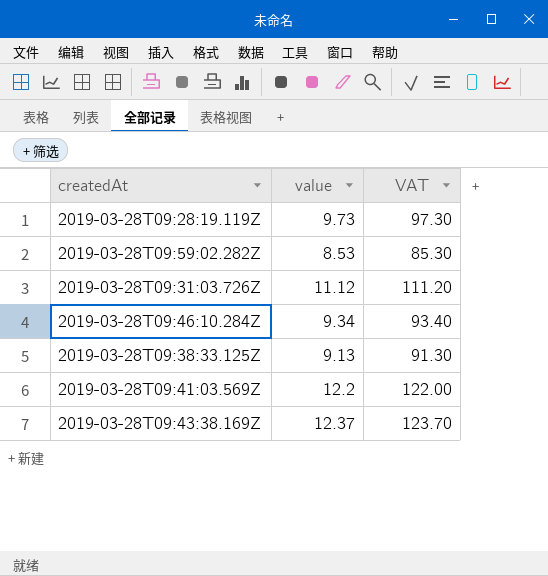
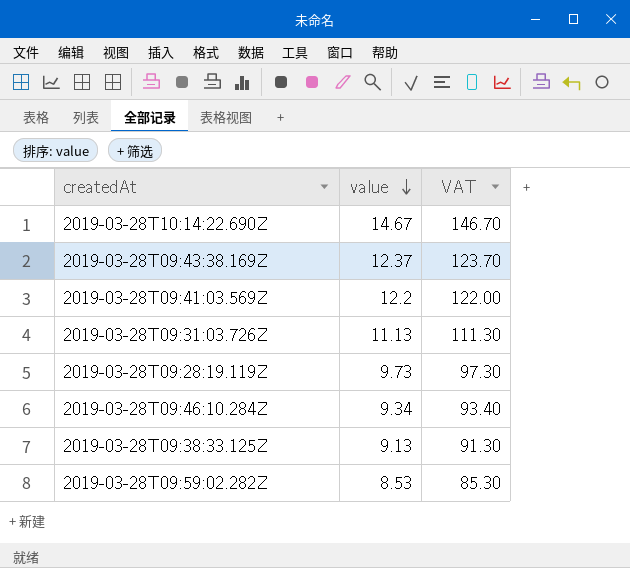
row order: none -> value descending
row 2019-03-28T10:14:22.690Z: none -> 14.67 | 146.70
2019-03-28T09:31:03.726Z | value: 11.12 -> 11.13
2019-03-28T09:31:03.726Z | VAT: 111.20 -> 111.30

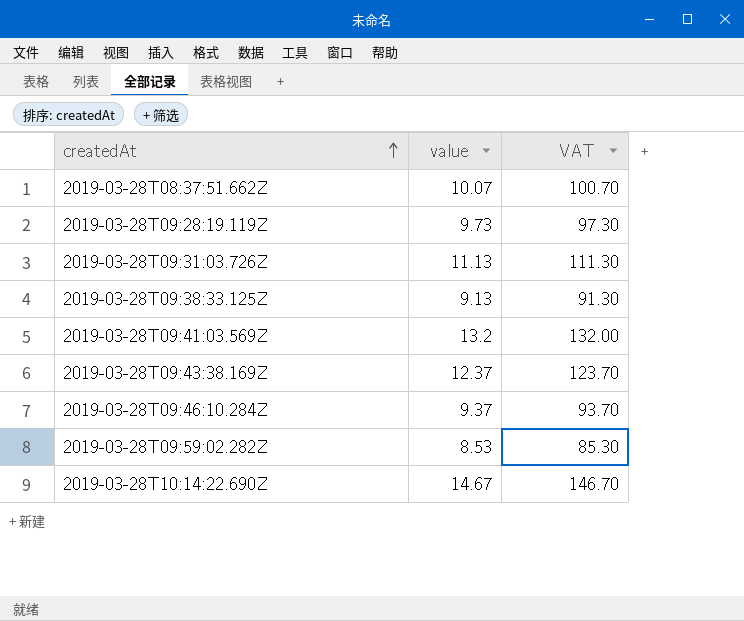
row order: value descending -> createdAt ascending
row 2019-03-28T08:37:51.662Z: none -> 10.07 | 100.70
2019-03-28T09:41:03.569Z | value: 12.2 -> 13.2
2019-03-28T09:41:03.569Z | VAT: 122.00 -> 132.00
2019-03-28T09:46:10.284Z | value: 9.34 -> 9.37
2019-03-28T09:46:10.284Z | VAT: 93.40 -> 93.70

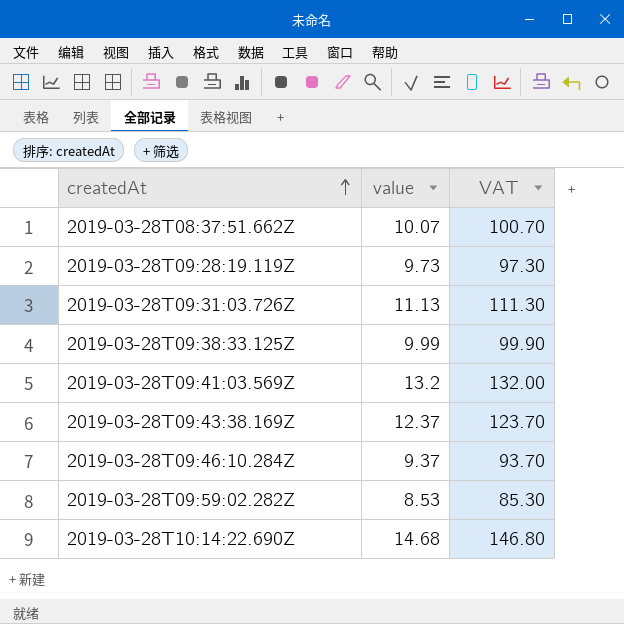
2019-03-28T09:38:33.125Z | value: 9.13 -> 9.99
2019-03-28T09:38:33.125Z | VAT: 91.30 -> 99.90
2019-03-28T10:14:22.690Z | value: 14.67 -> 14.68
2019-03-28T10:14:22.690Z | VAT: 146.70 -> 146.80

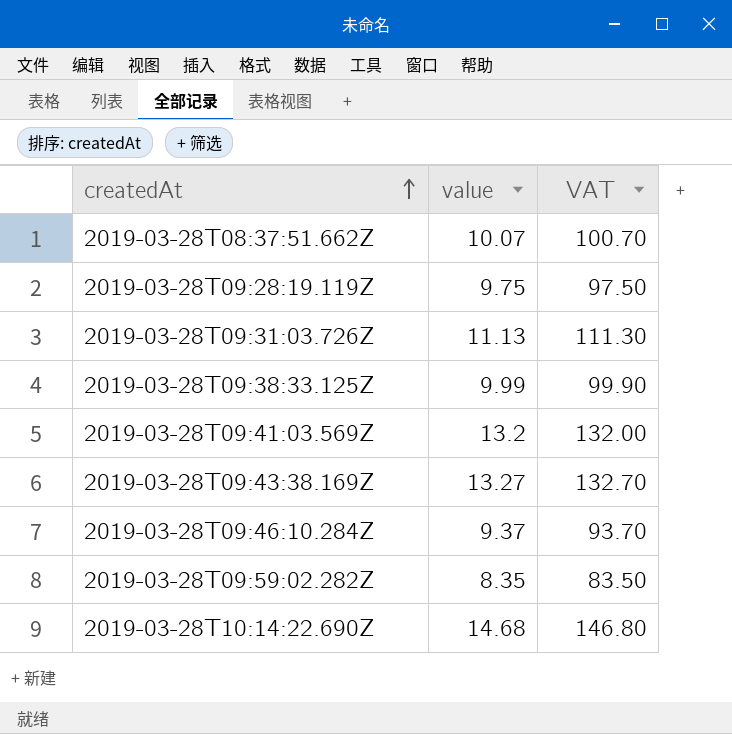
2019-03-28T09:28:19.119Z | value: 9.73 -> 9.75
2019-03-28T09:28:19.119Z | VAT: 97.30 -> 97.50
2019-03-28T09:43:38.169Z | value: 12.37 -> 13.27
2019-03-28T09:43:38.169Z | VAT: 123.70 -> 132.70
2019-03-28T09:59:02.282Z | value: 8.53 -> 8.35
2019-03-28T09:59:02.282Z | VAT: 85.30 -> 83.50

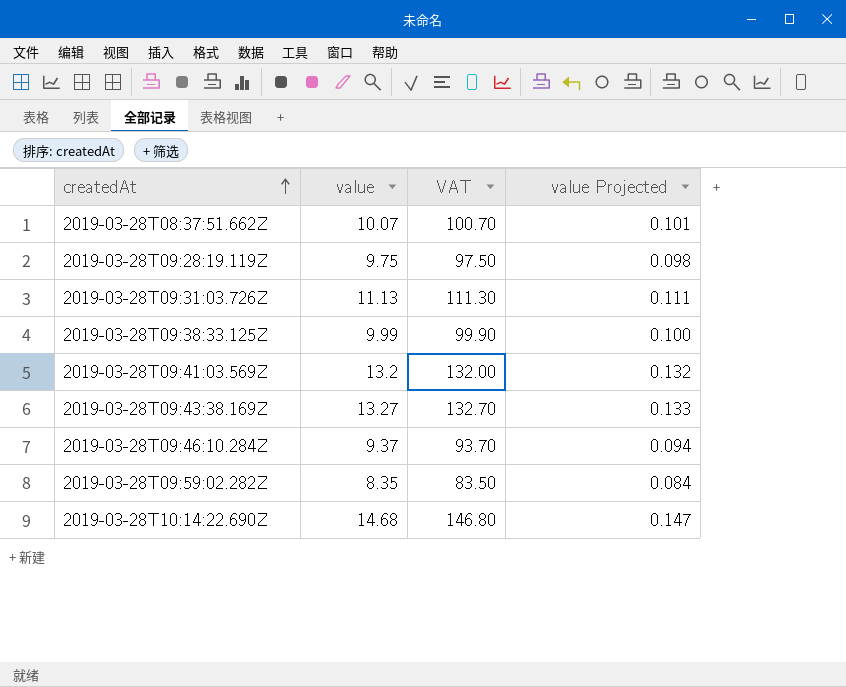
column value Projected | formula: none -> [value] * 0.01

